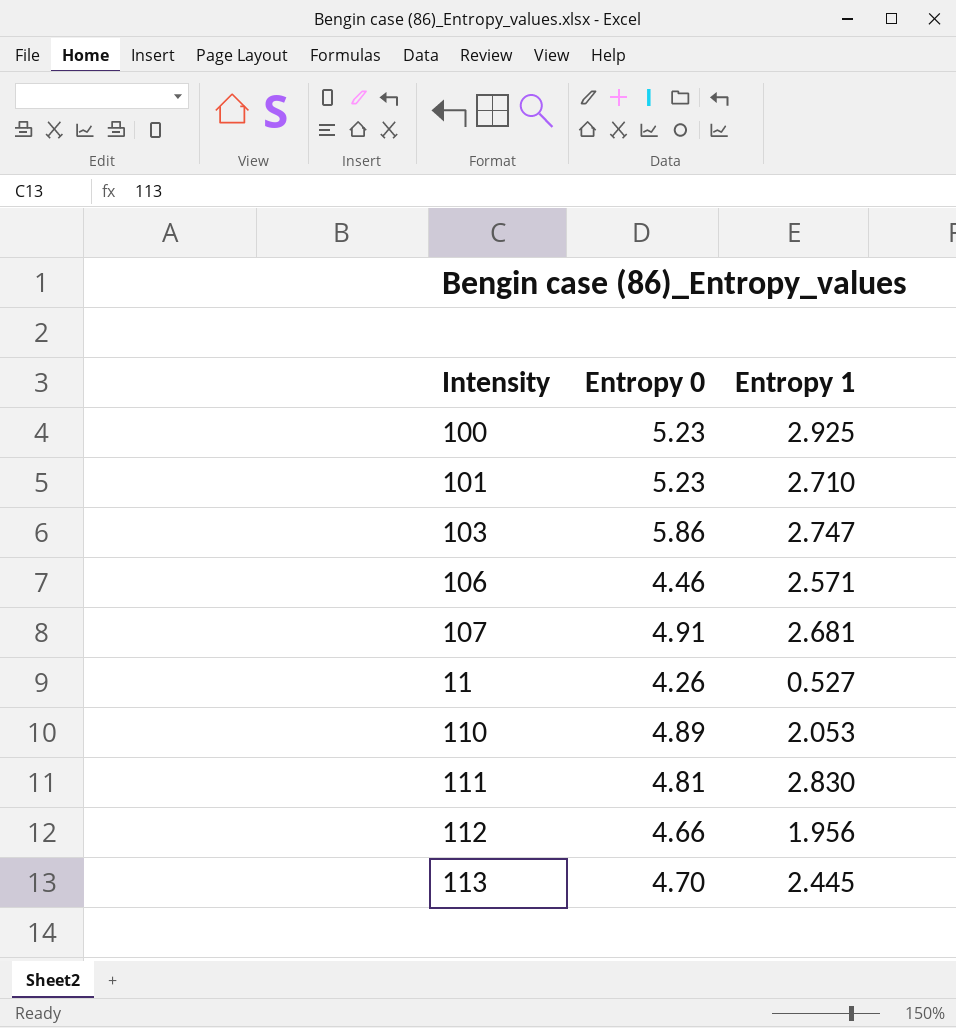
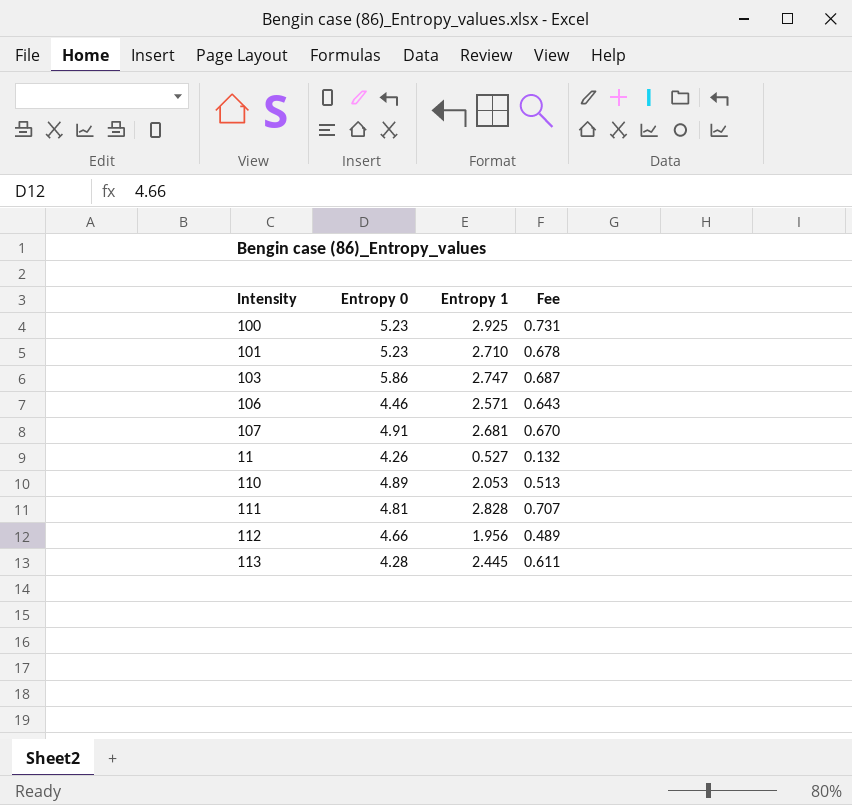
column Fee | formula: none -> [Entropy 1] * 0.25
111 | Entropy 1: 2.830 -> 2.828
113 | Entropy 0: 4.70 -> 4.28

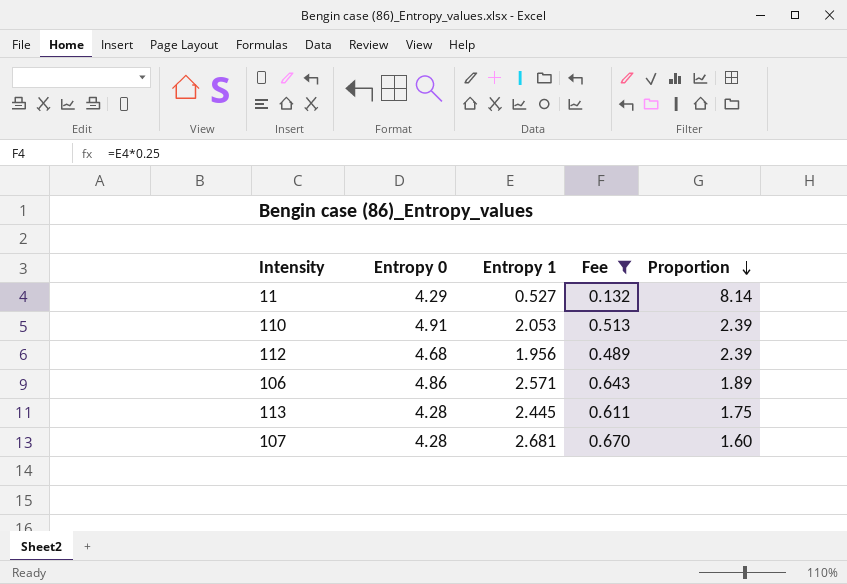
filter: none -> Fee <= 0.670
row order: none -> Proportion descending
column Proportion | formula: none -> [Entropy 0] / [Entropy 1]
11 | Entropy 0: 4.26 -> 4.29
110 | Entropy 0: 4.89 -> 4.91
112 | Entropy 0: 4.66 -> 4.68
106 | Entropy 0: 4.46 -> 4.86
107 | Entropy 0: 4.91 -> 4.28

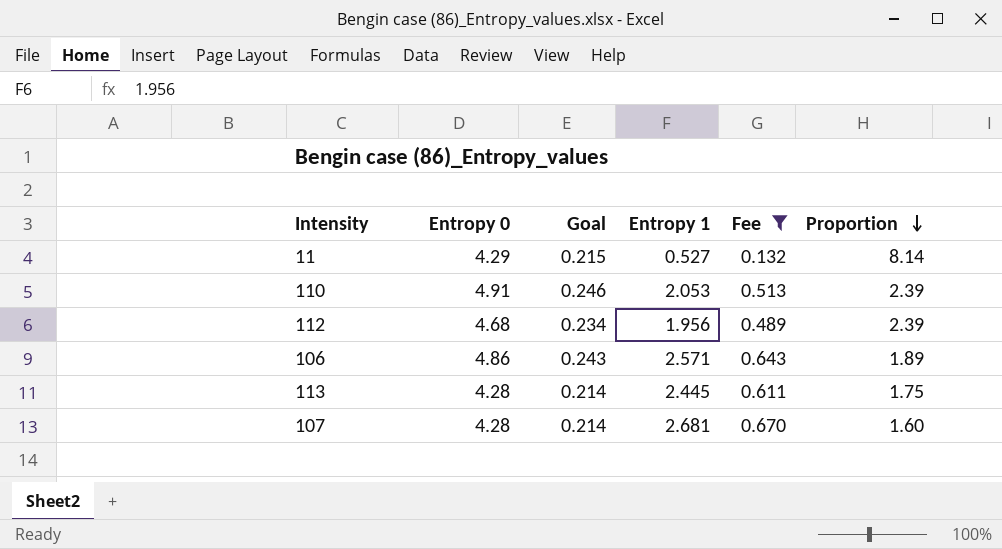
column Goal | formula: none -> [Entropy 0] * 0.05

